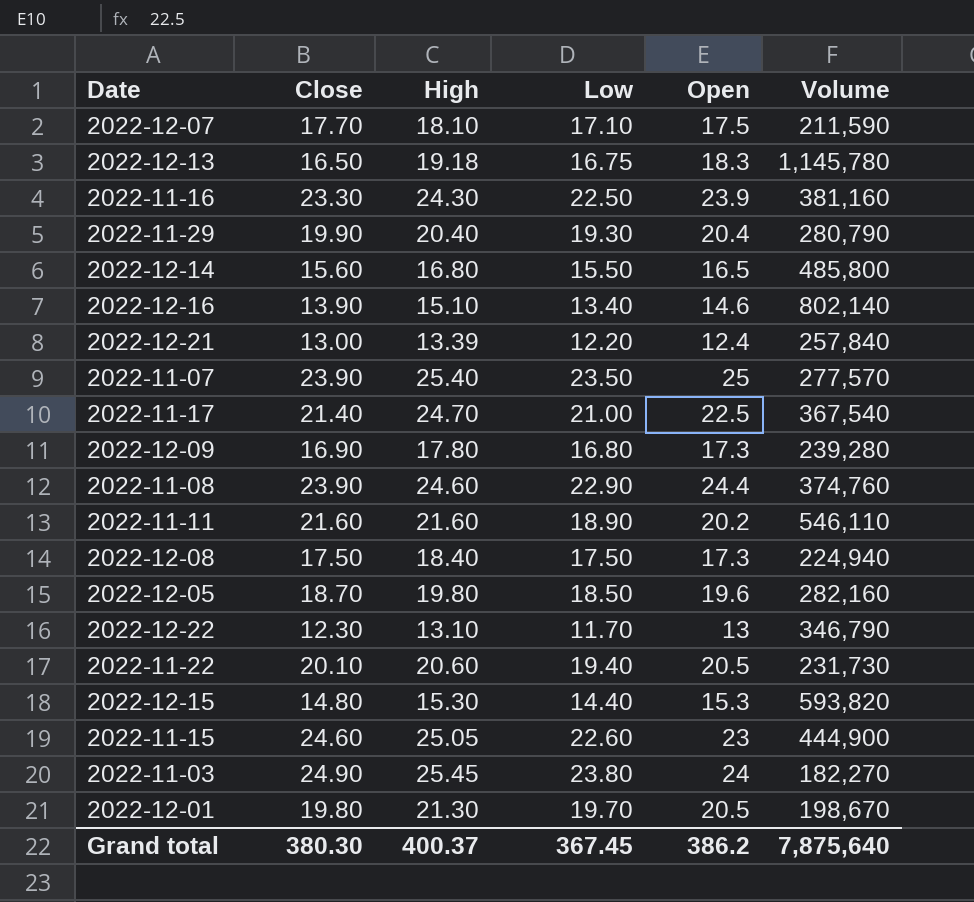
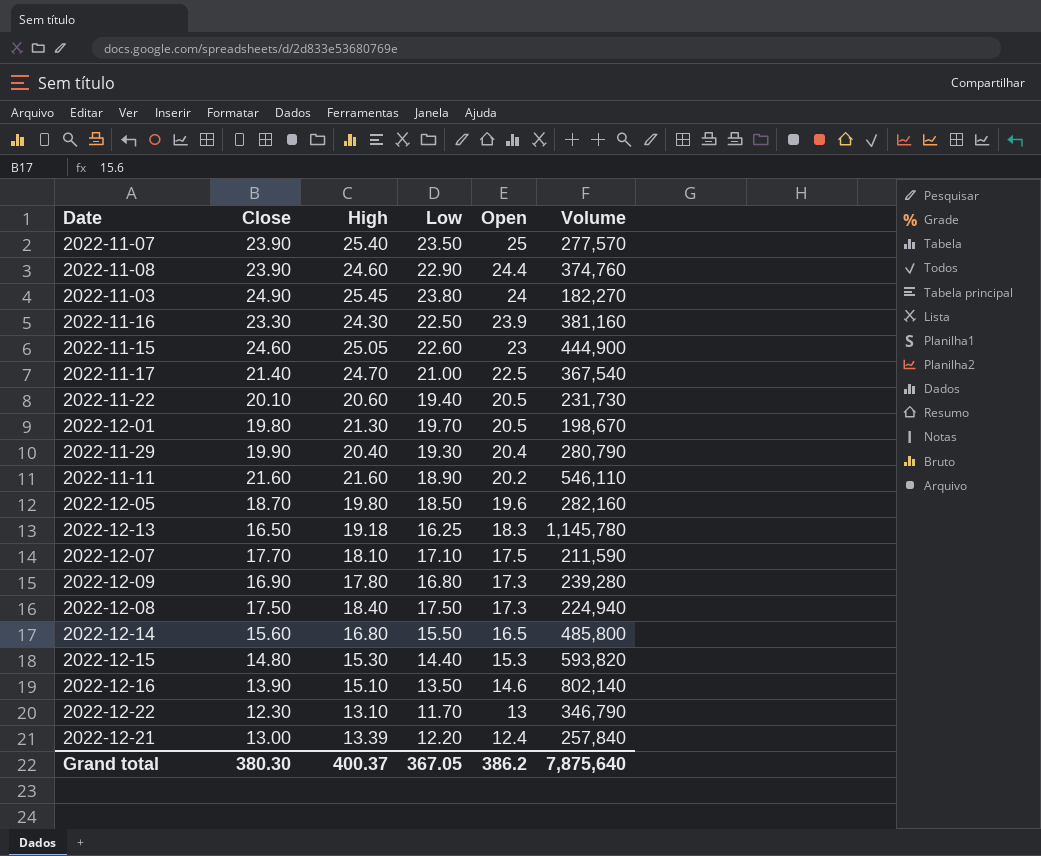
row order: none -> Open descending
2022-12-13 | Low: 16.75 -> 16.25
2022-12-16 | Low: 13.40 -> 13.50
Grand total | Low: 367.45 -> 367.05

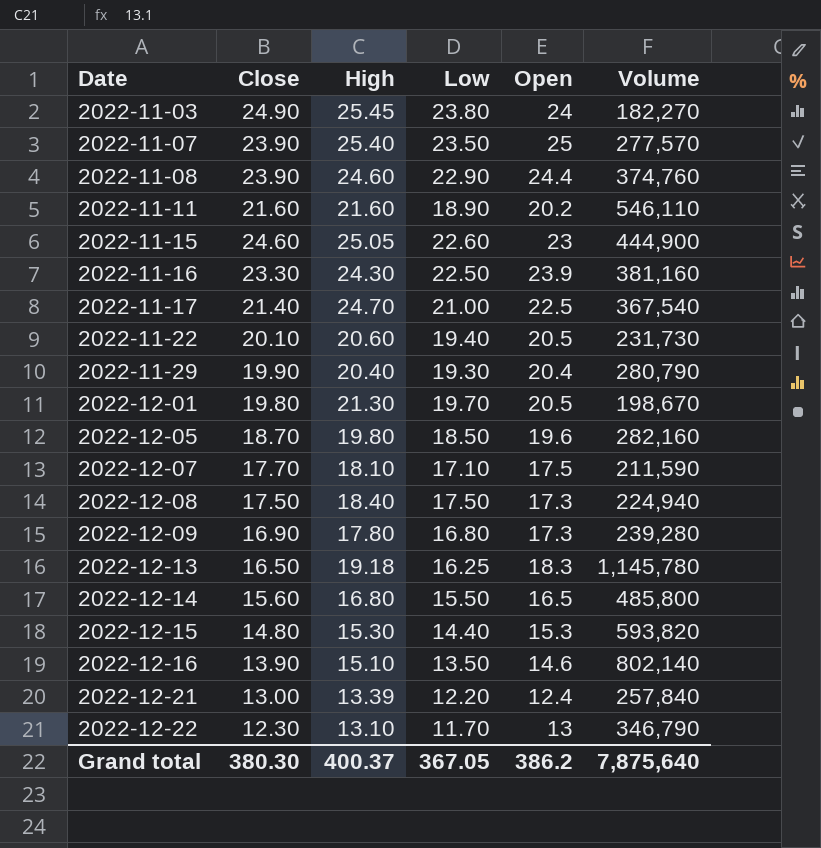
row order: Open descending -> Date ascending

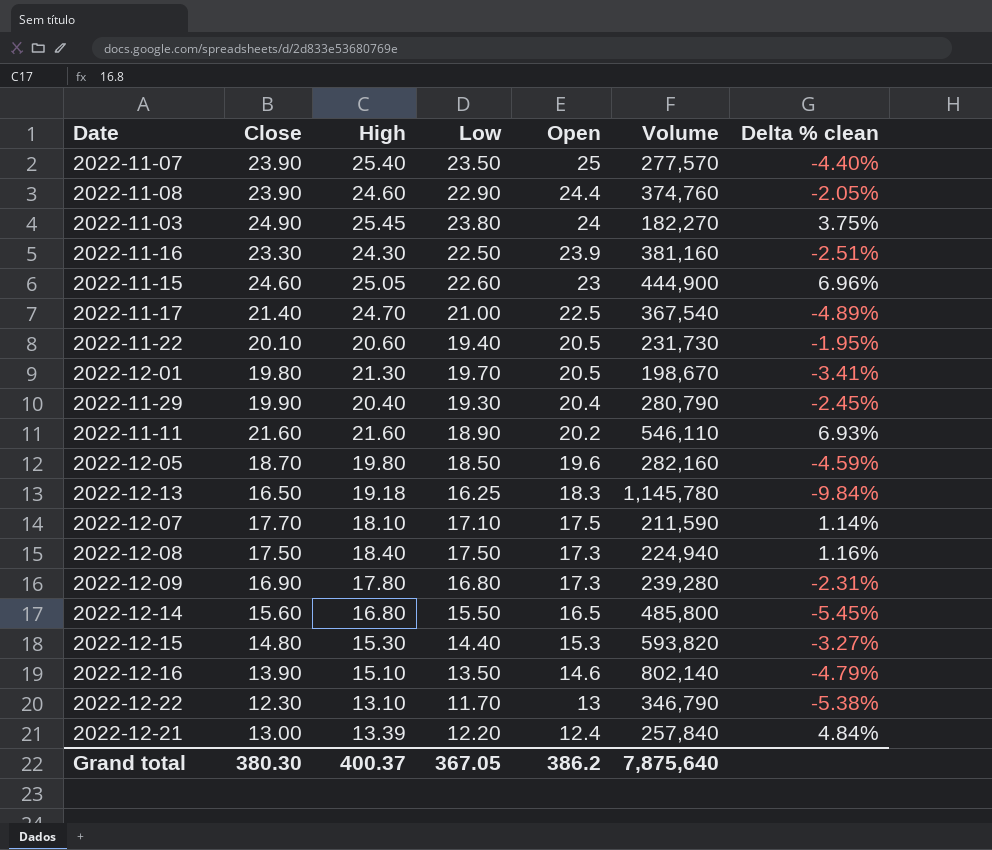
row order: Date ascending -> Open descending
column Delta % clean | formula: none -> ([Close] - [Open]) / [Open]

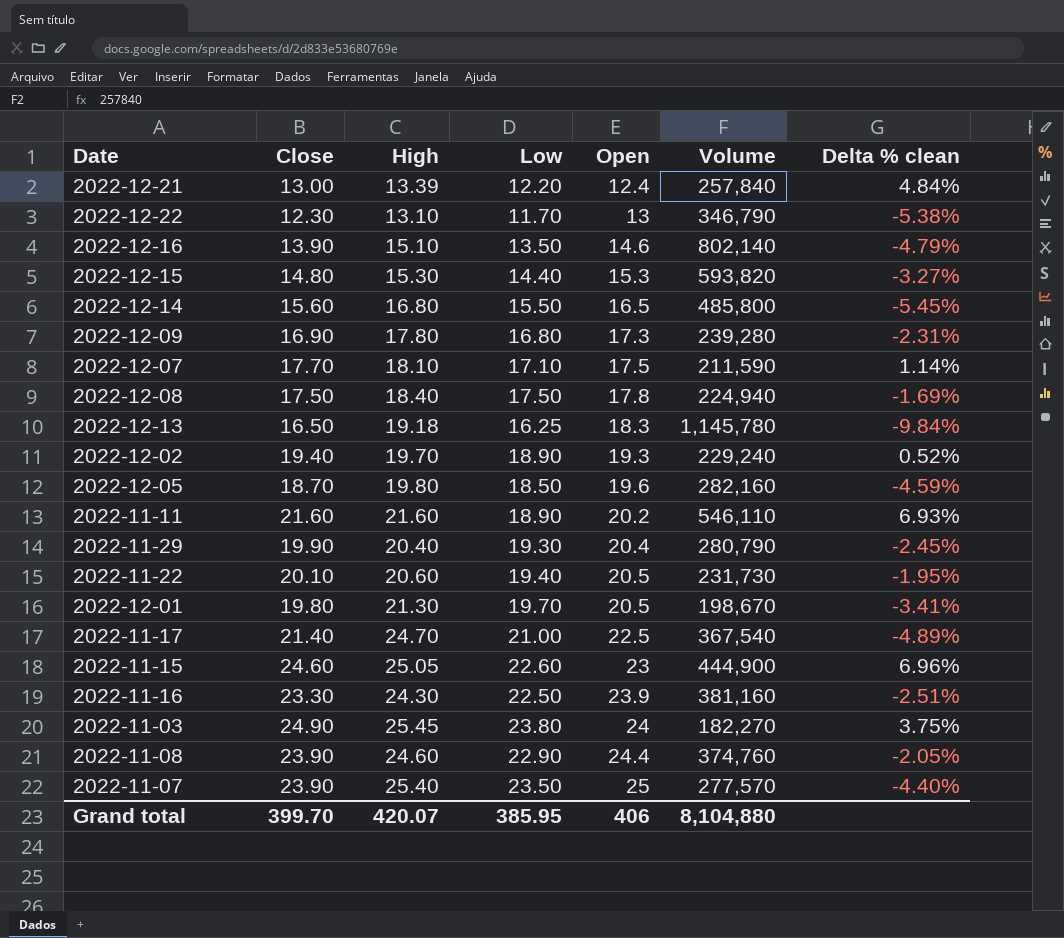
row order: Open descending -> Open ascending
2022-12-08 | Open: 17.3 -> 17.8
2022-12-08 | Delta % clean: 1.16% -> -1.69%
row 2022-12-02: none -> 19.40 | 19.70 | 18.90 | 19.3 | 229,240 | 0.52%
Grand total | Close: 380.30 -> 399.70
Grand total | High: 400.37 -> 420.07
Grand total | Low: 367.05 -> 385.95
Grand total | Open: 386.2 -> 406
Grand total | Volume: 7,875,640 -> 8,104,880

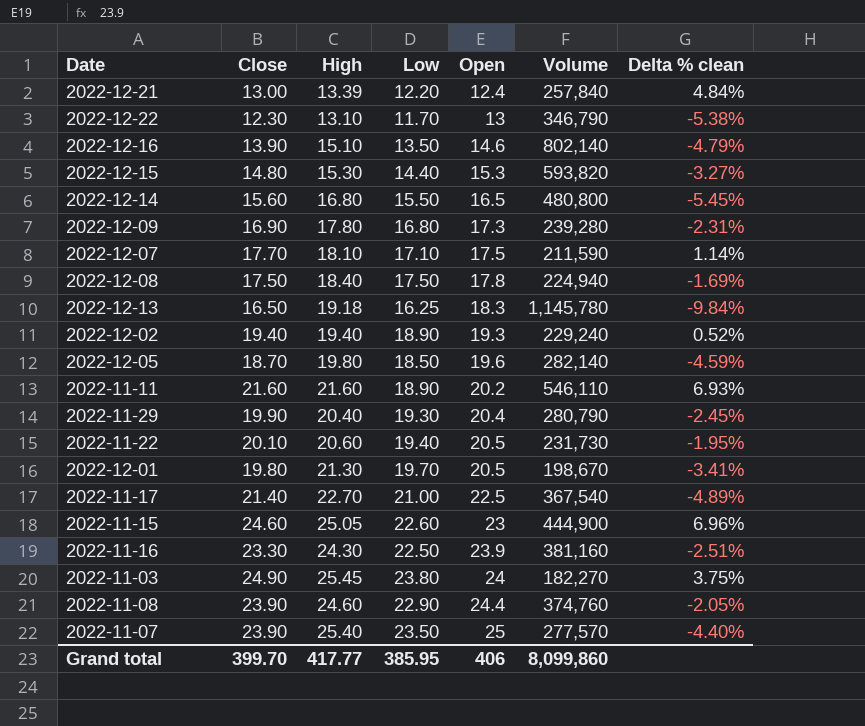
2022-12-14 | Volume: 485,800 -> 480,800
2022-12-02 | High: 19.70 -> 19.40
2022-12-05 | Volume: 282,160 -> 282,140
2022-11-17 | High: 24.70 -> 22.70
Grand total | High: 420.07 -> 417.77
Grand total | Volume: 8,104,880 -> 8,099,860

